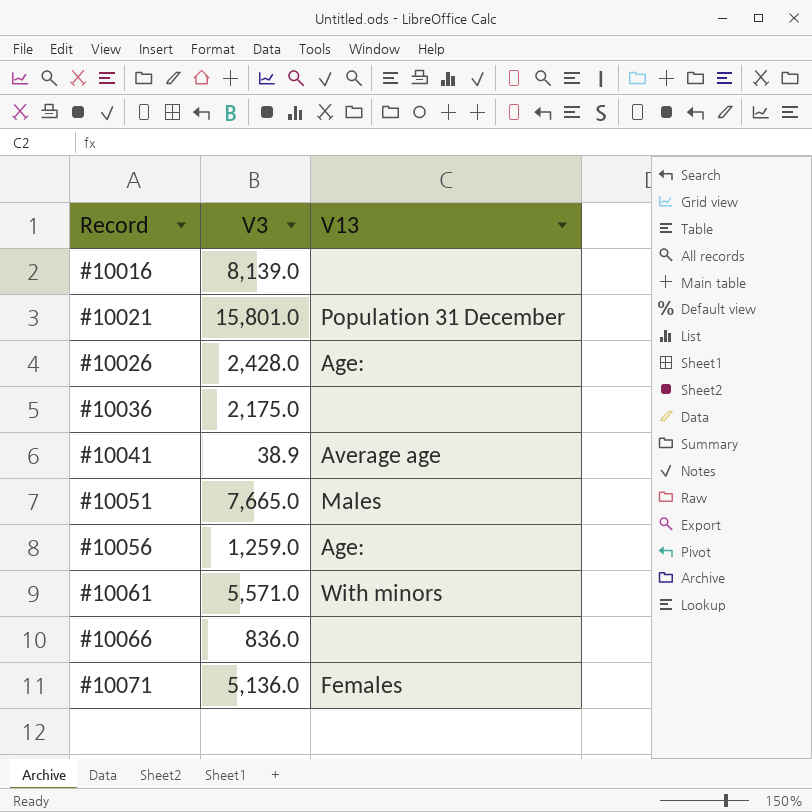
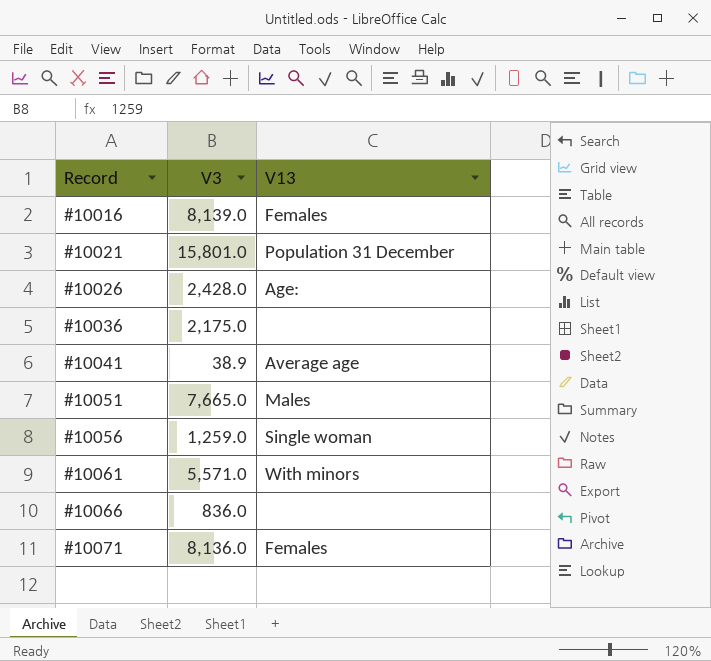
#10016 | V13: none -> Females
#10056 | V13: Age: -> Single woman
#10071 | V3: 5,136.0 -> 8,136.0

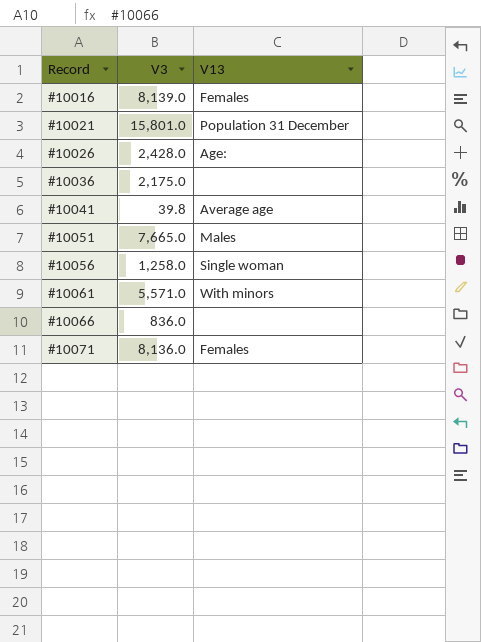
#10041 | V3: 38.9 -> 39.8
#10056 | V3: 1,259.0 -> 1,258.0

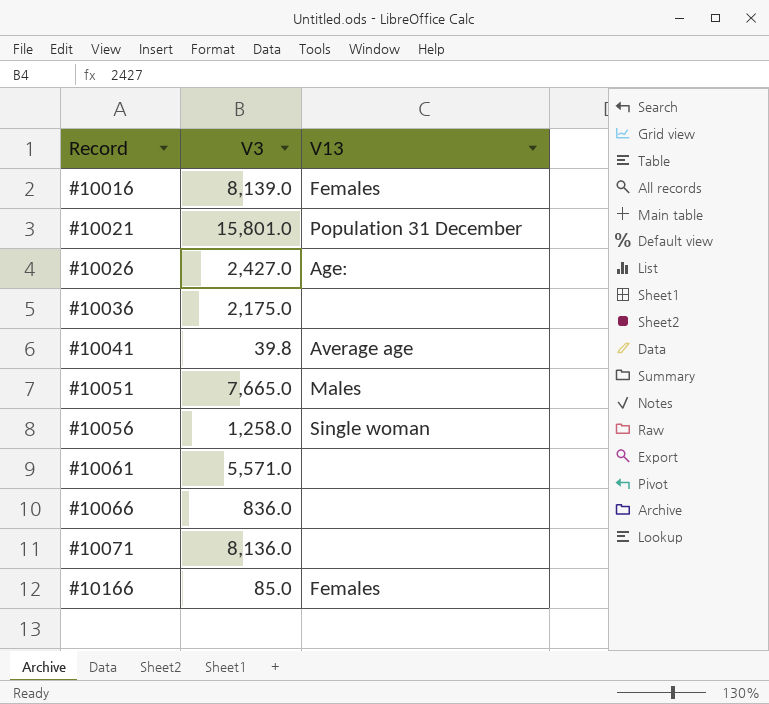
#10026 | V3: 2,428.0 -> 2,427.0
#10061 | V13: With minors -> none
#10071 | V13: Females -> none
row #10166: none -> 85.0 | Females

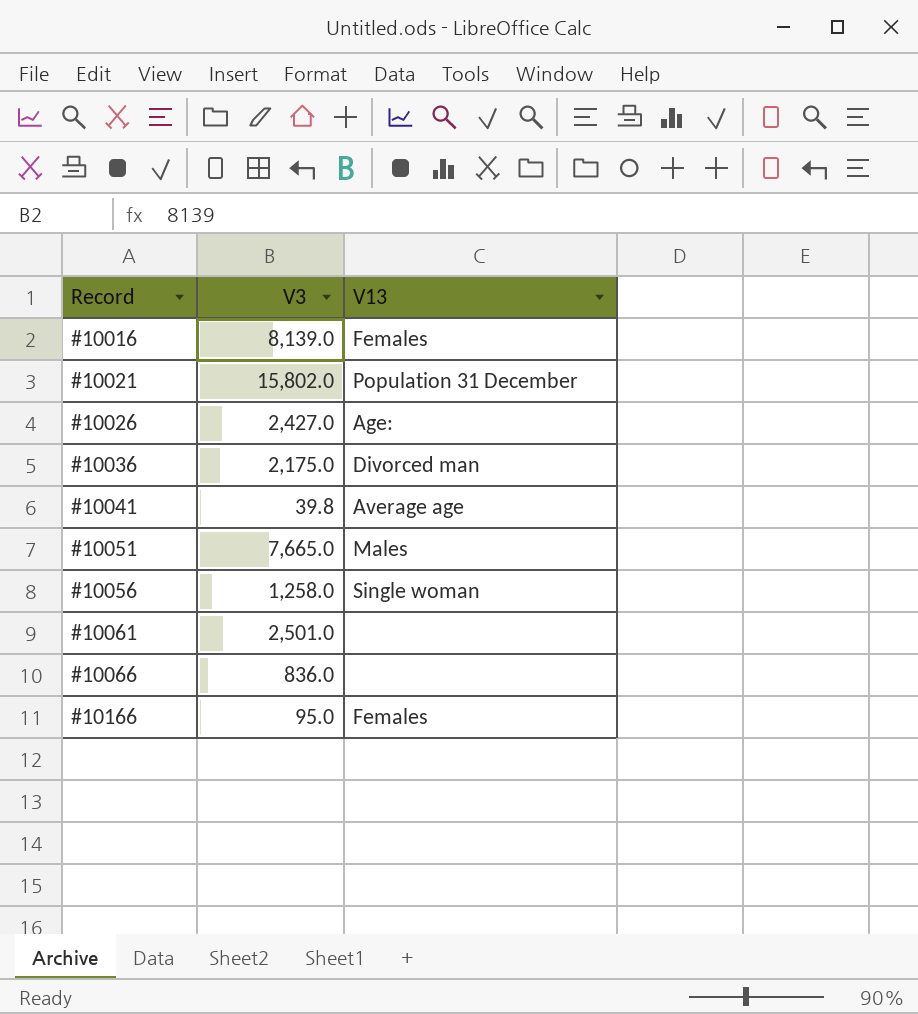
row #10071: 8,136.0 | none -> none
#10021 | V3: 15,801.0 -> 15,802.0
#10036 | V13: none -> Divorced man
#10061 | V3: 5,571.0 -> 2,501.0
#10166 | V3: 85.0 -> 95.0

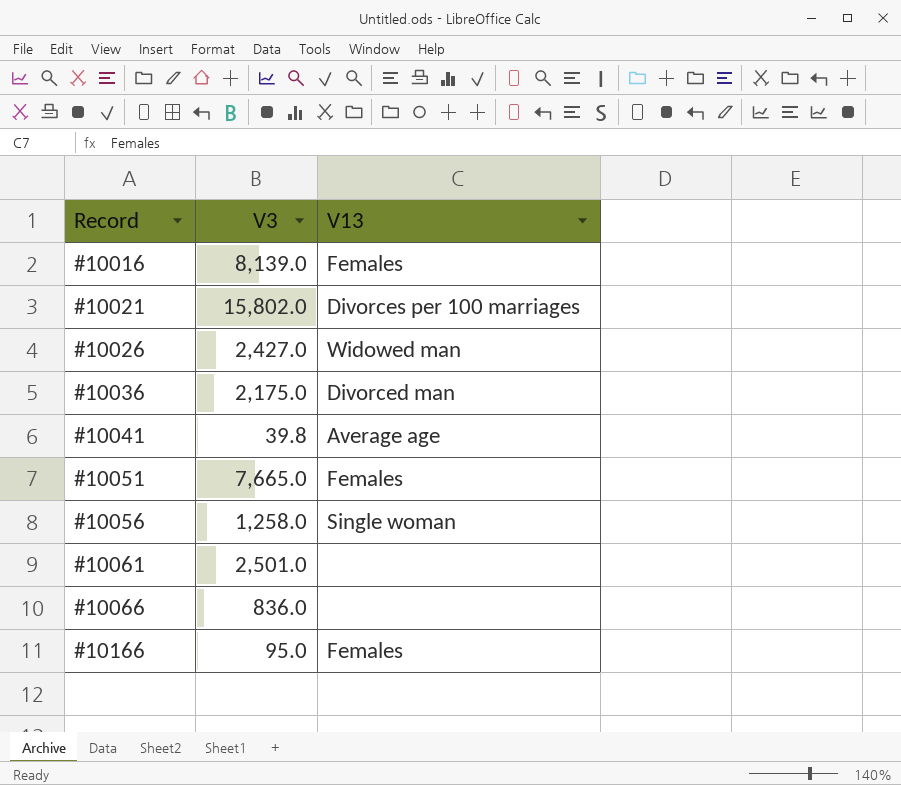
#10021 | V13: Population 31 December -> Divorces per 100 marriages
#10026 | V13: Age: -> Widowed man
#10051 | V13: Males -> Females

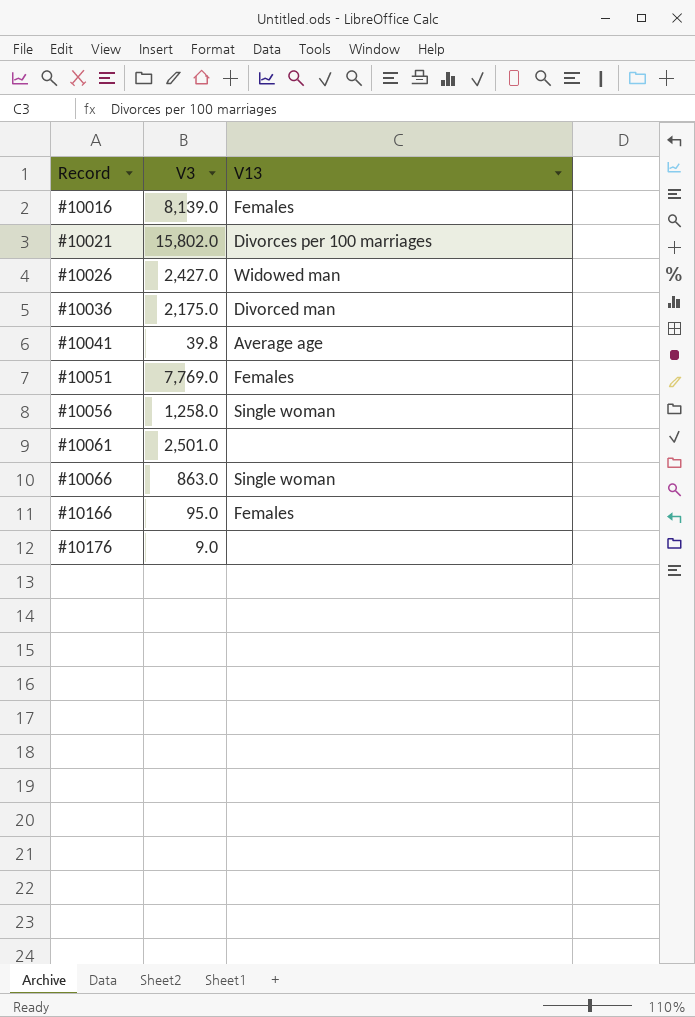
#10051 | V3: 7,665.0 -> 7,769.0
#10066 | V3: 836.0 -> 863.0
#10066 | V13: none -> Single woman
row #10176: none -> 9.0 | none

